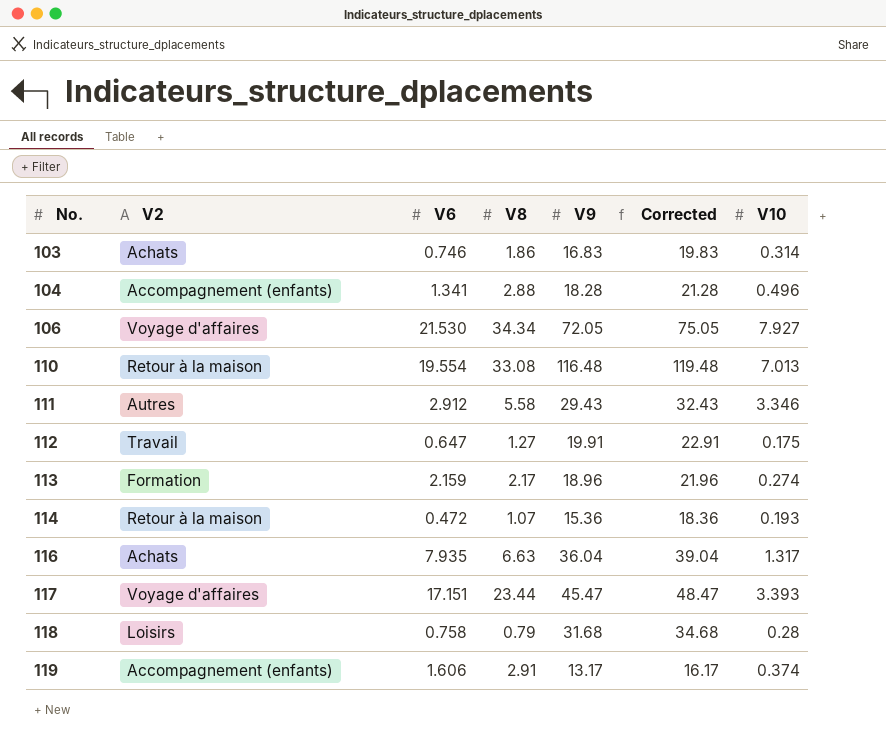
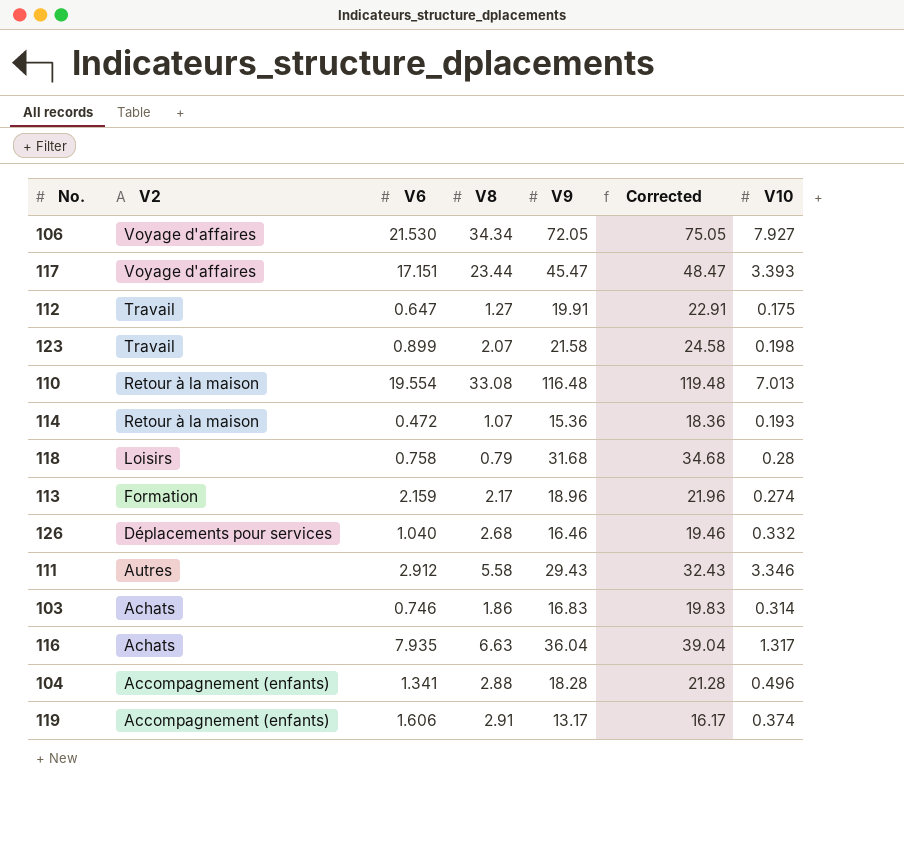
row order: No. ascending -> V2 descending
row 123: none -> Travail | 0.899 | 2.07 | 21.58 | 24.58 | 0.198
row 126: none -> Déplacements pour services | 1.040 | 2.68 | 16.46 | 19.46 | 0.332

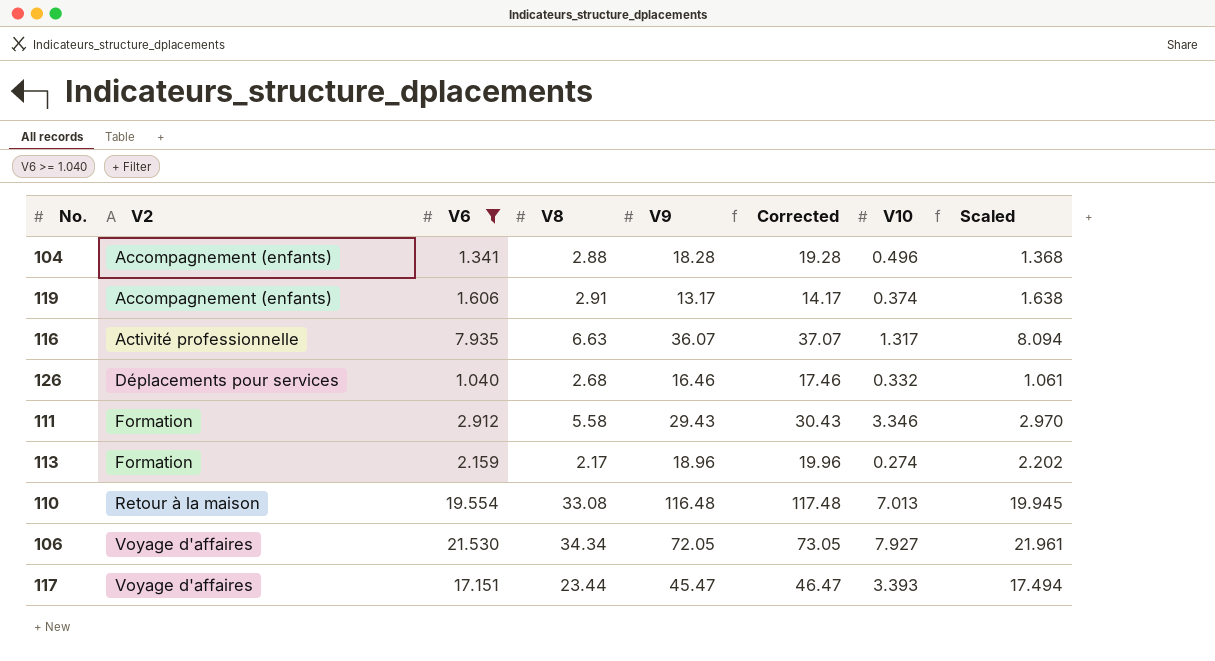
filter: none -> V6 >= 1.040
row order: V2 descending -> V2 ascending
column Corrected | formula: [V9] + 3 -> [V9] + 1
column Scaled | formula: none -> [V6] * 1.02
116 | V2: Achats -> Activité professionnelle
116 | V9: 36.04 -> 36.07
111 | V2: Autres -> Formation

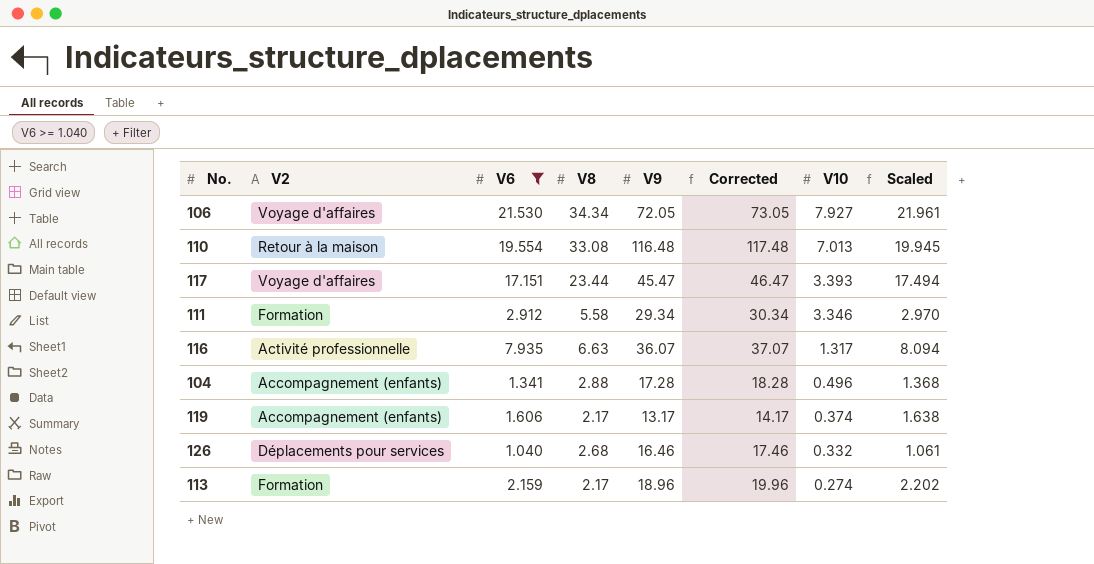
row order: V2 ascending -> V10 descending
111 | V9: 29.43 -> 29.34
111 | Corrected: 30.43 -> 30.34
104 | V9: 18.28 -> 17.28
104 | Corrected: 19.28 -> 18.28
119 | V8: 2.91 -> 2.17

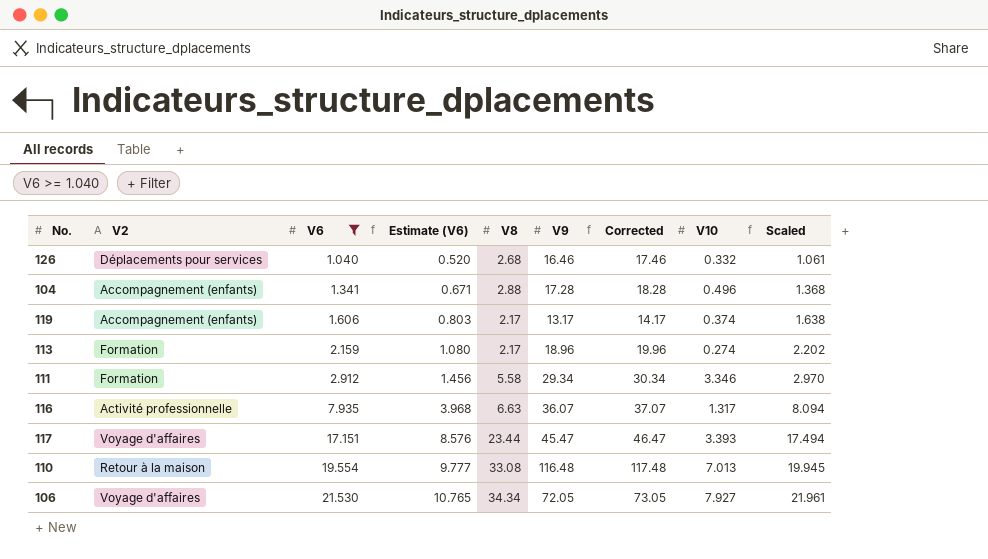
row order: V10 descending -> V6 ascending
column Estimate (V6) | formula: none -> [V6] * 0.5

